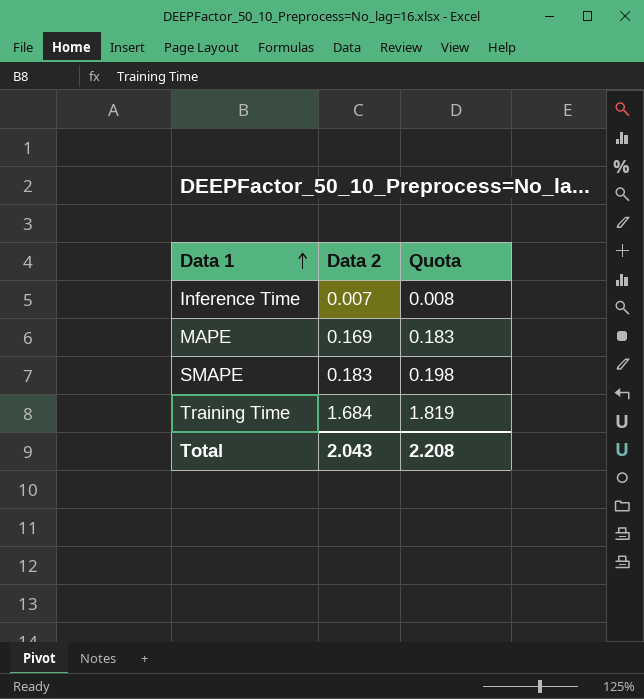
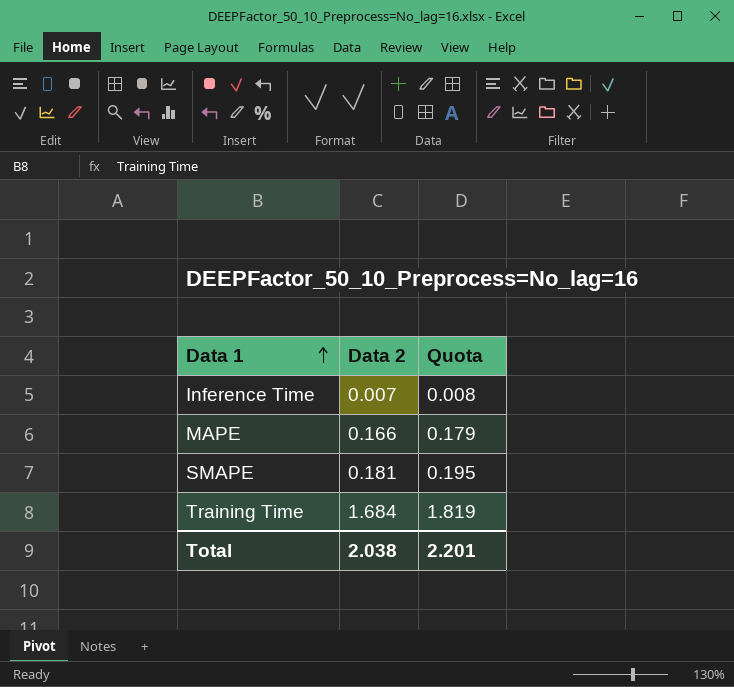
MAPE | Data 2: 0.169 -> 0.166
MAPE | Quota: 0.183 -> 0.179
SMAPE | Data 2: 0.183 -> 0.181
SMAPE | Quota: 0.198 -> 0.195
Total | Data 2: 2.043 -> 2.038
Total | Quota: 2.208 -> 2.201

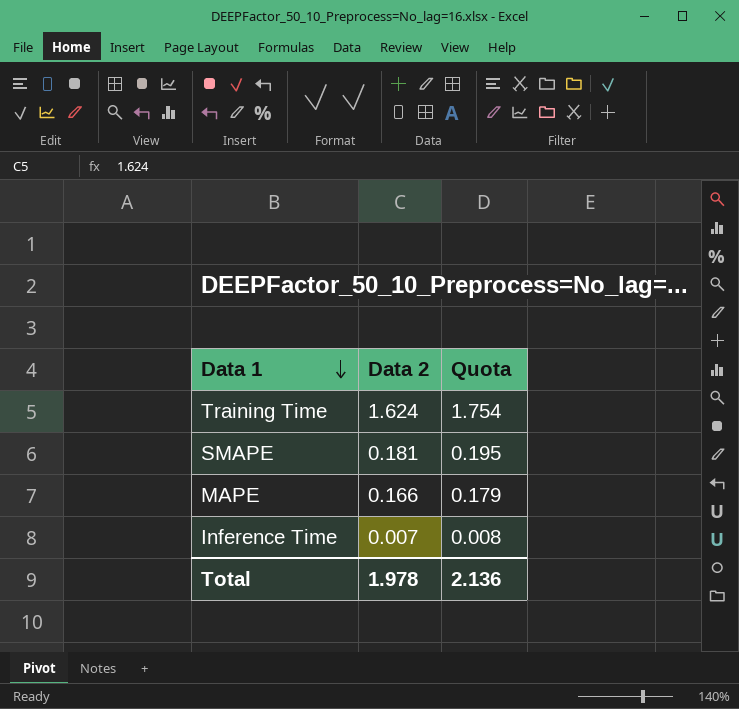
row order: Data 1 ascending -> Data 1 descending
Training Time | Data 2: 1.684 -> 1.624
Training Time | Quota: 1.819 -> 1.754
Total | Data 2: 2.038 -> 1.978
Total | Quota: 2.201 -> 2.136

